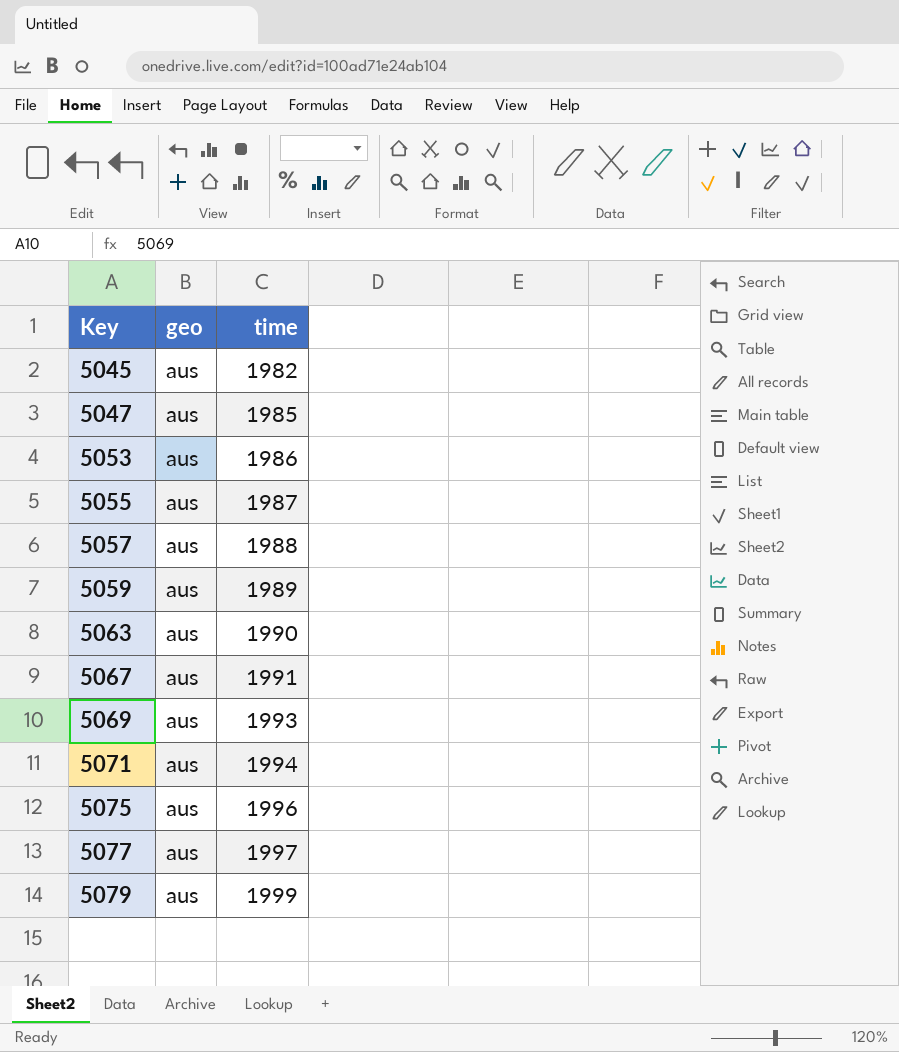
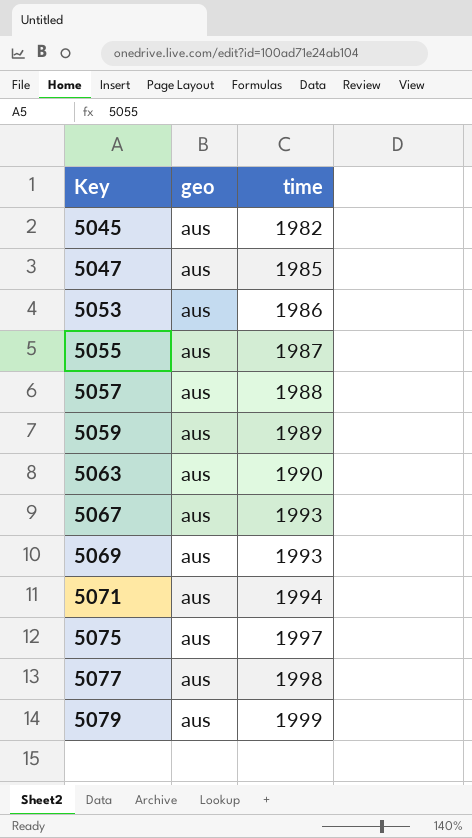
5067 | time: 1991 -> 1993
5075 | time: 1996 -> 1997
5077 | time: 1997 -> 1998

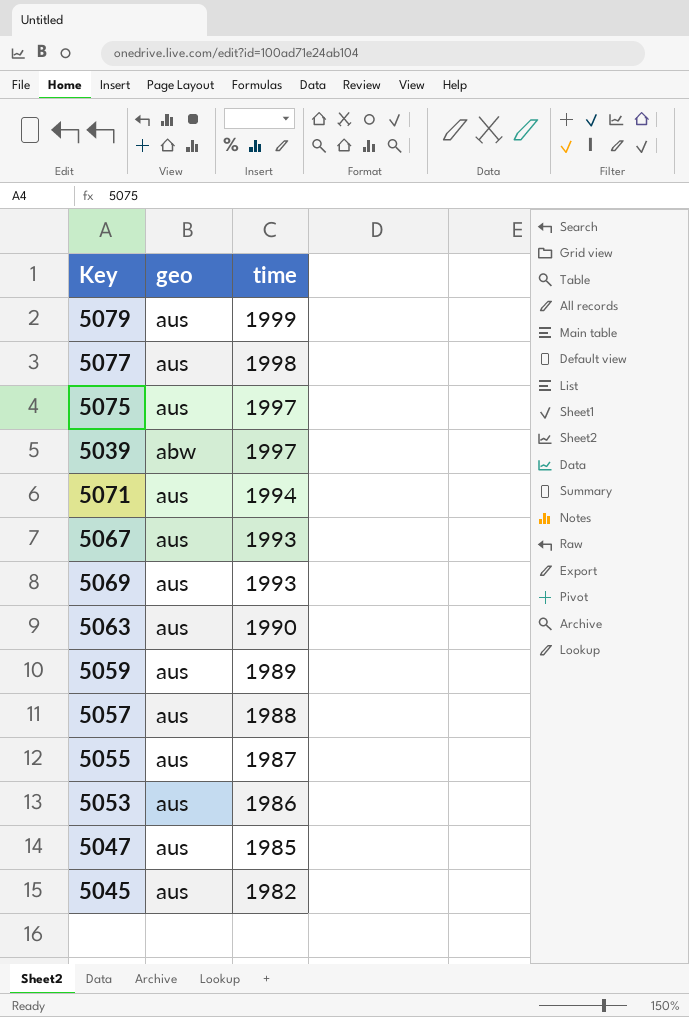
row order: Key ascending -> time descending
row 5039: none -> abw | 1997

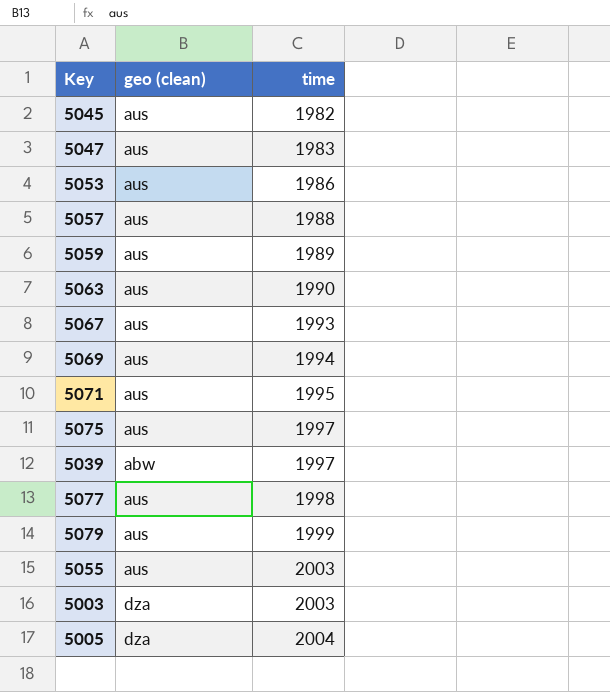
row order: time descending -> time ascending
column name: geo -> geo (clean)
5047 | time: 1985 -> 1983
5069 | time: 1993 -> 1994
5071 | time: 1994 -> 1995
5055 | time: 1987 -> 2003
row 5003: none -> dza | 2003
row 5005: none -> dza | 2004

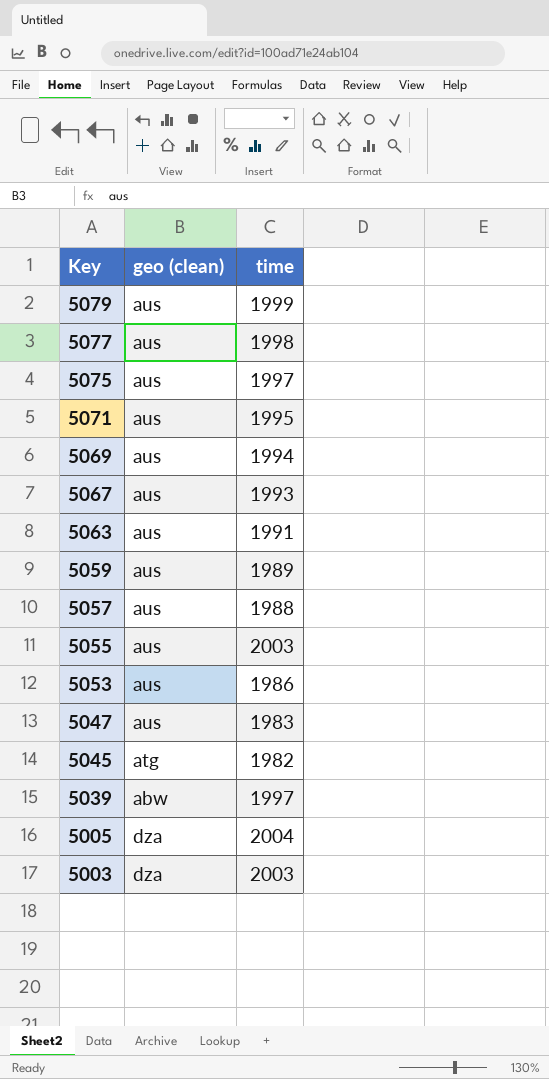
row order: time ascending -> Key descending
5063 | time: 1990 -> 1991
5045 | geo (clean): aus -> atg

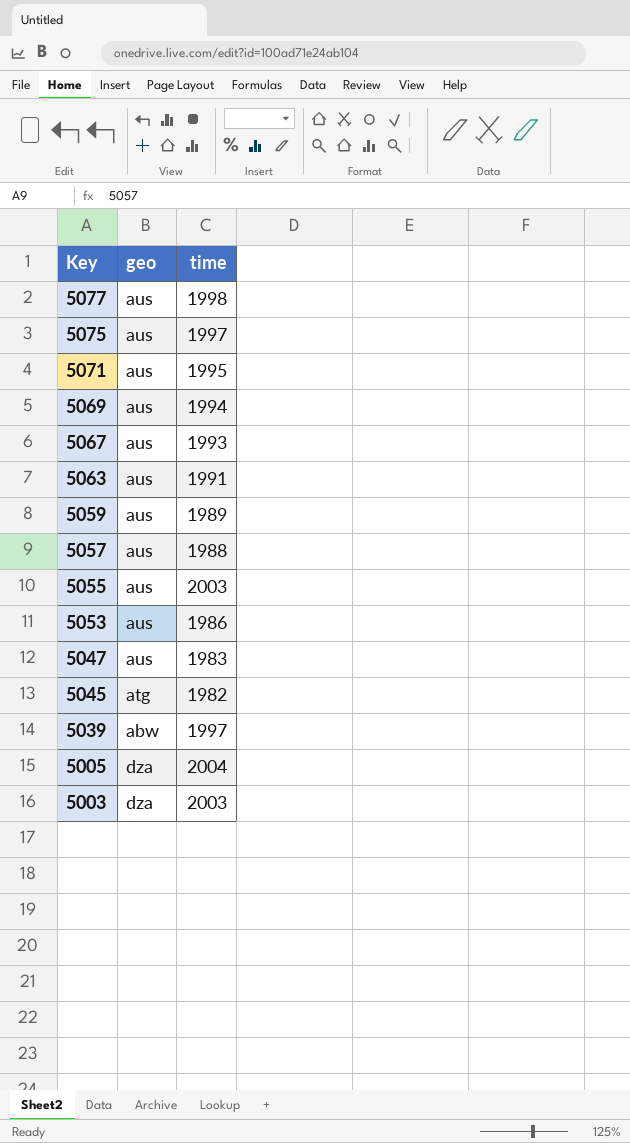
column name: geo (clean) -> geo
row 5079: aus | 1999 -> none

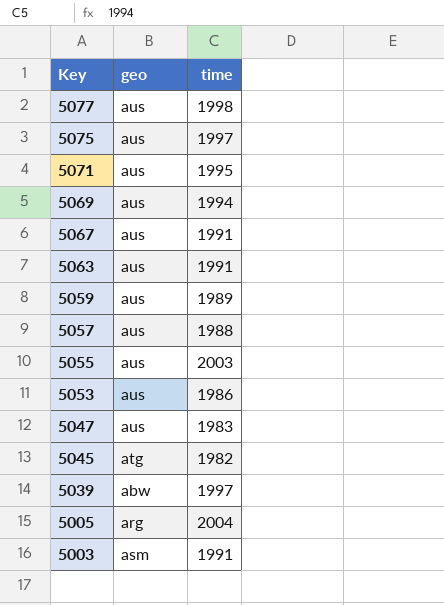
5067 | time: 1993 -> 1991
5005 | geo: dza -> arg
5003 | geo: dza -> asm
5003 | time: 2003 -> 1991

